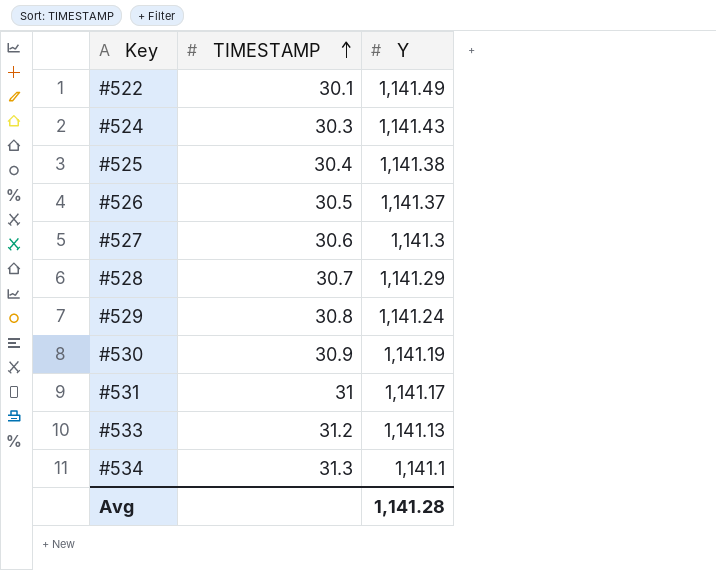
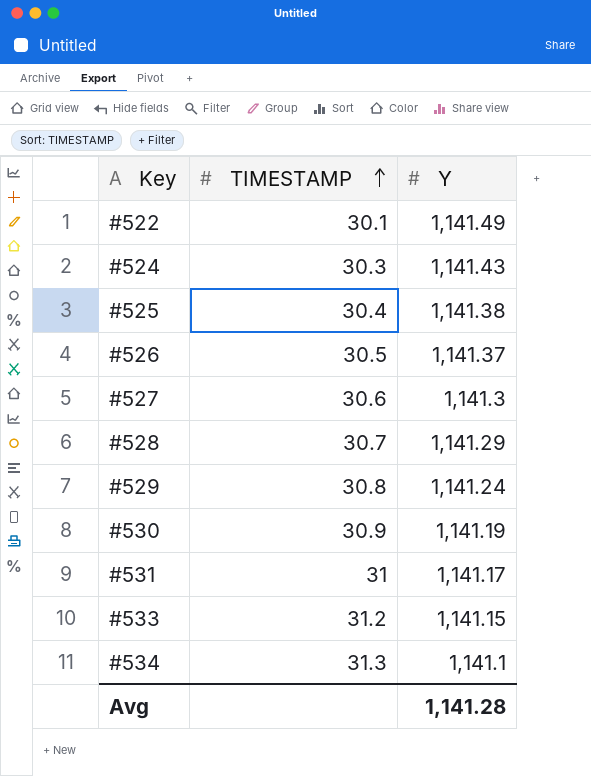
#533 | Y: 1,141.13 -> 1,141.15

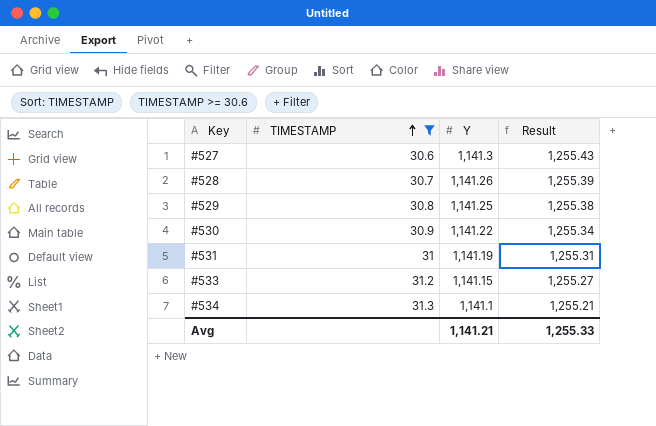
filter: none -> TIMESTAMP >= 30.6
column Result | formula: none -> [Y] * 1.1
#528 | Y: 1,141.29 -> 1,141.26
#529 | Y: 1,141.24 -> 1,141.25
#530 | Y: 1,141.19 -> 1,141.22
#531 | Y: 1,141.17 -> 1,141.19
Avg | Y: 1,141.28 -> 1,141.21

